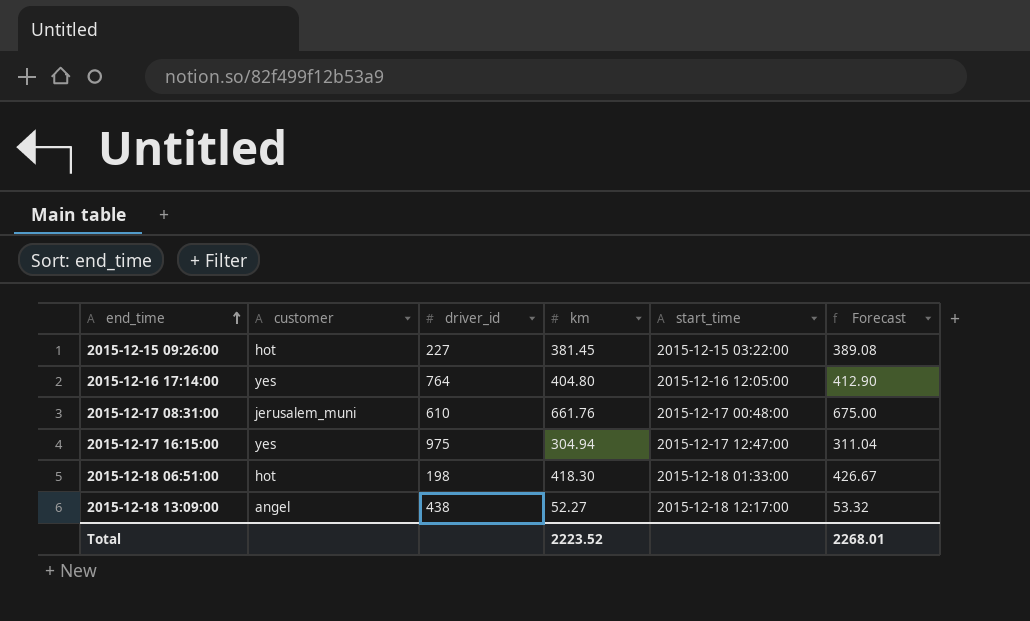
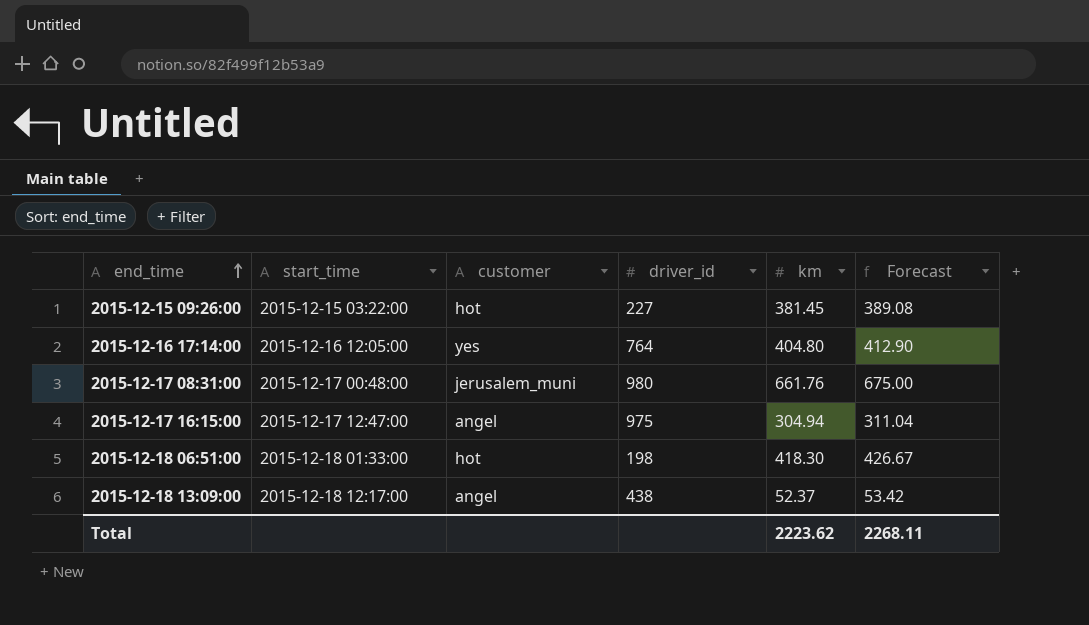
column start_time | position: 5 -> 2
2015-12-17 08:31:00 | driver_id: 610 -> 980
2015-12-17 16:15:00 | customer: yes -> angel
2015-12-18 13:09:00 | km: 52.27 -> 52.37
2015-12-18 13:09:00 | Forecast: 53.32 -> 53.42
Total | km: 2223.52 -> 2223.62
Total | Forecast: 2268.01 -> 2268.11

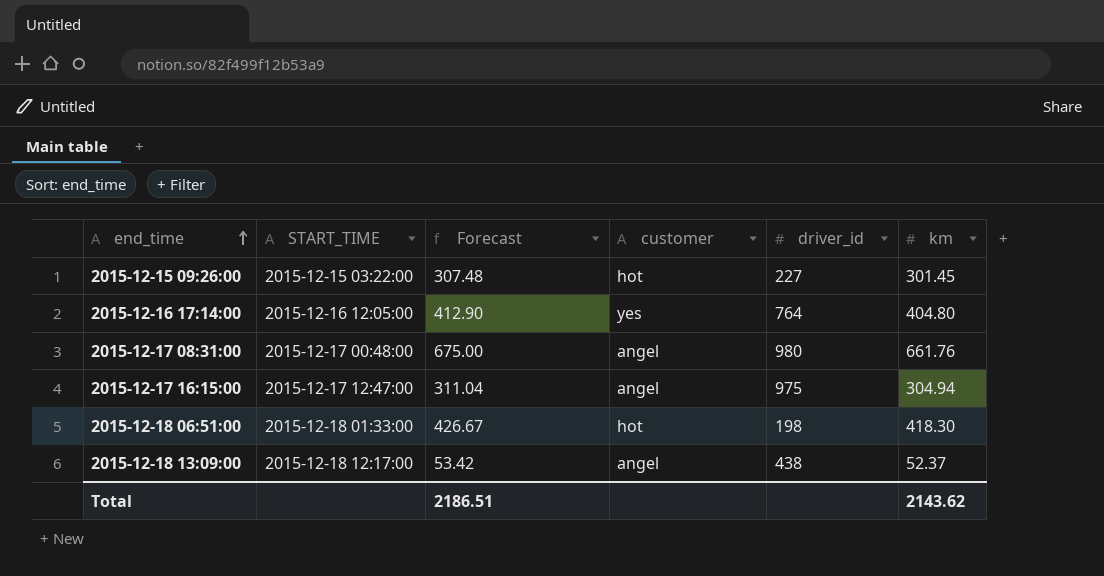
column name: start_time -> START_TIME
column Forecast | position: 6 -> 3
2015-12-15 09:26:00 | Forecast: 389.08 -> 307.48
2015-12-15 09:26:00 | km: 381.45 -> 301.45
2015-12-17 08:31:00 | customer: jerusalem_muni -> angel
Total | Forecast: 2268.11 -> 2186.51
Total | km: 2223.62 -> 2143.62

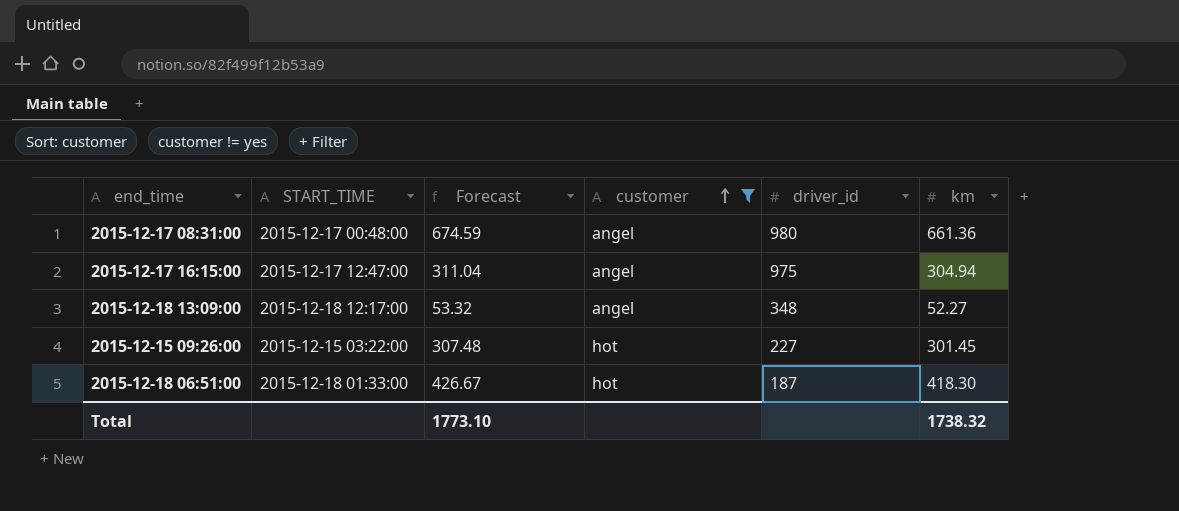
filter: none -> customer != yes
row order: end_time ascending -> customer ascending
2015-12-17 08:31:00 | Forecast: 675.00 -> 674.59
2015-12-17 08:31:00 | km: 661.76 -> 661.36
2015-12-18 13:09:00 | Forecast: 53.42 -> 53.32
2015-12-18 13:09:00 | driver_id: 438 -> 348
2015-12-18 13:09:00 | km: 52.37 -> 52.27
2015-12-18 06:51:00 | driver_id: 198 -> 187
Total | Forecast: 2186.51 -> 1773.10
Total | km: 2143.62 -> 1738.32

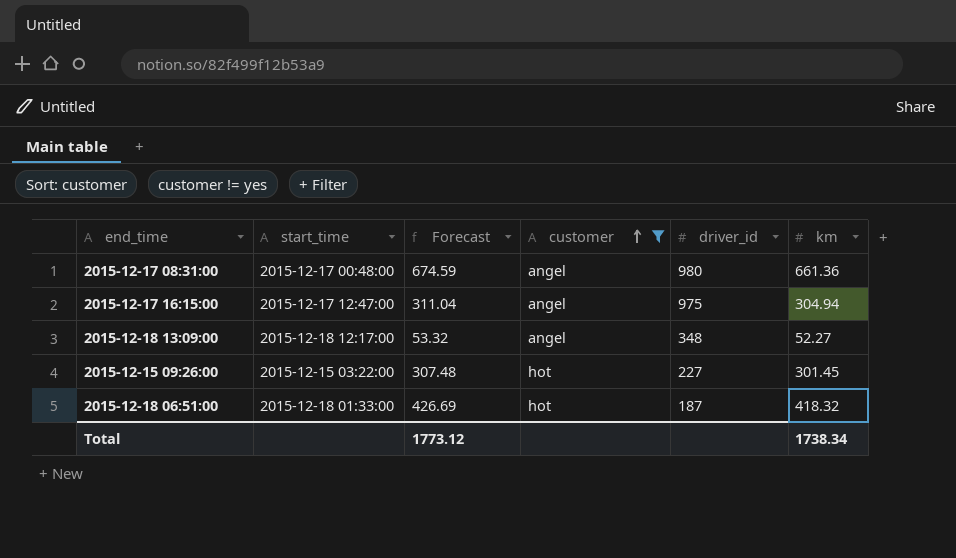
column name: START_TIME -> start_time
2015-12-18 06:51:00 | Forecast: 426.67 -> 426.69
2015-12-18 06:51:00 | km: 418.30 -> 418.32
Total | Forecast: 1773.10 -> 1773.12
Total | km: 1738.32 -> 1738.34

